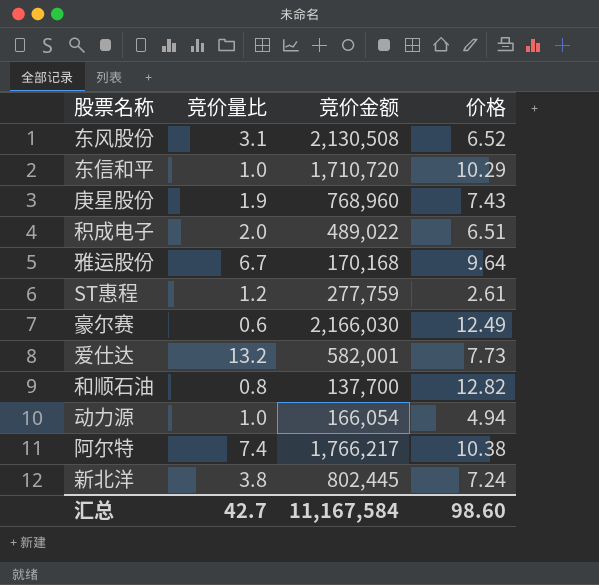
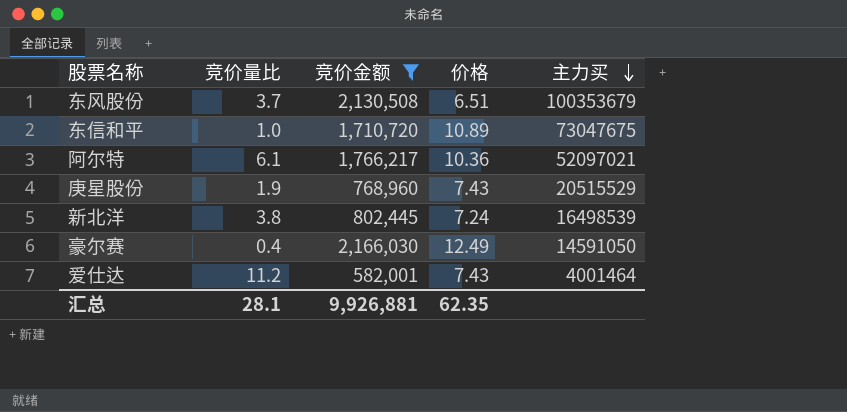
filter: none -> 竞价金额 >= 582,001
row order: none -> 主力买 descending
column 主力买 | position: none -> 5
东风股份 | 竞价量比: 3.1 -> 3.7
东风股份 | 价格: 6.52 -> 6.51
东信和平 | 价格: 10.29 -> 10.89
阿尔特 | 竞价量比: 7.4 -> 6.1
阿尔特 | 价格: 10.38 -> 10.36
豪尔赛 | 竞价量比: 0.6 -> 0.4
爱仕达 | 竞价量比: 13.2 -> 11.2
爱仕达 | 价格: 7.73 -> 7.43
汇总 | 竞价量比: 42.7 -> 28.1
汇总 | 竞价金额: 11,167,584 -> 9,926,881
汇总 | 价格: 98.60 -> 62.35

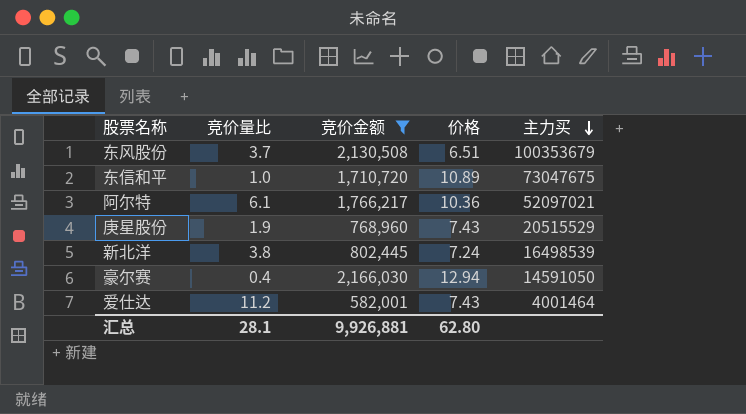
豪尔赛 | 价格: 12.49 -> 12.94
汇总 | 价格: 62.35 -> 62.80

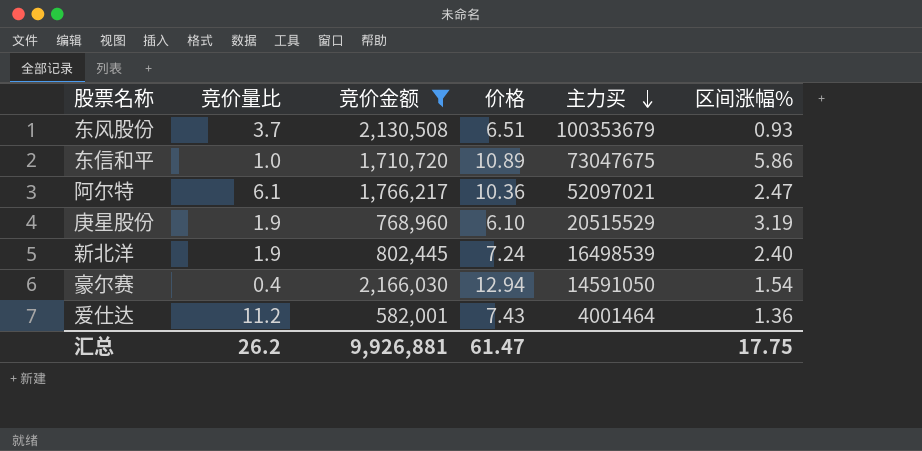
column 区间涨幅% | position: none -> 6
庚星股份 | 价格: 7.43 -> 6.10
新北洋 | 竞价量比: 3.8 -> 1.9
汇总 | 竞价量比: 28.1 -> 26.2
汇总 | 价格: 62.80 -> 61.47

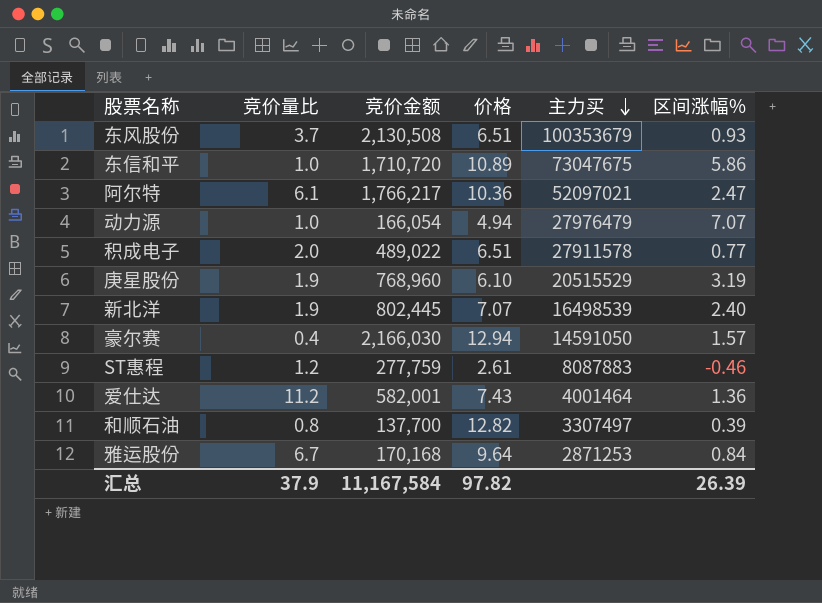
filter: 竞价金额 >= 582,001 -> none
新北洋 | 价格: 7.24 -> 7.07
豪尔赛 | 区间涨幅%: 1.54 -> 1.57
汇总 | 竞价量比: 26.2 -> 37.9
汇总 | 竞价金额: 9,926,881 -> 11,167,584
汇总 | 价格: 61.47 -> 97.82
汇总 | 区间涨幅%: 17.75 -> 26.39

